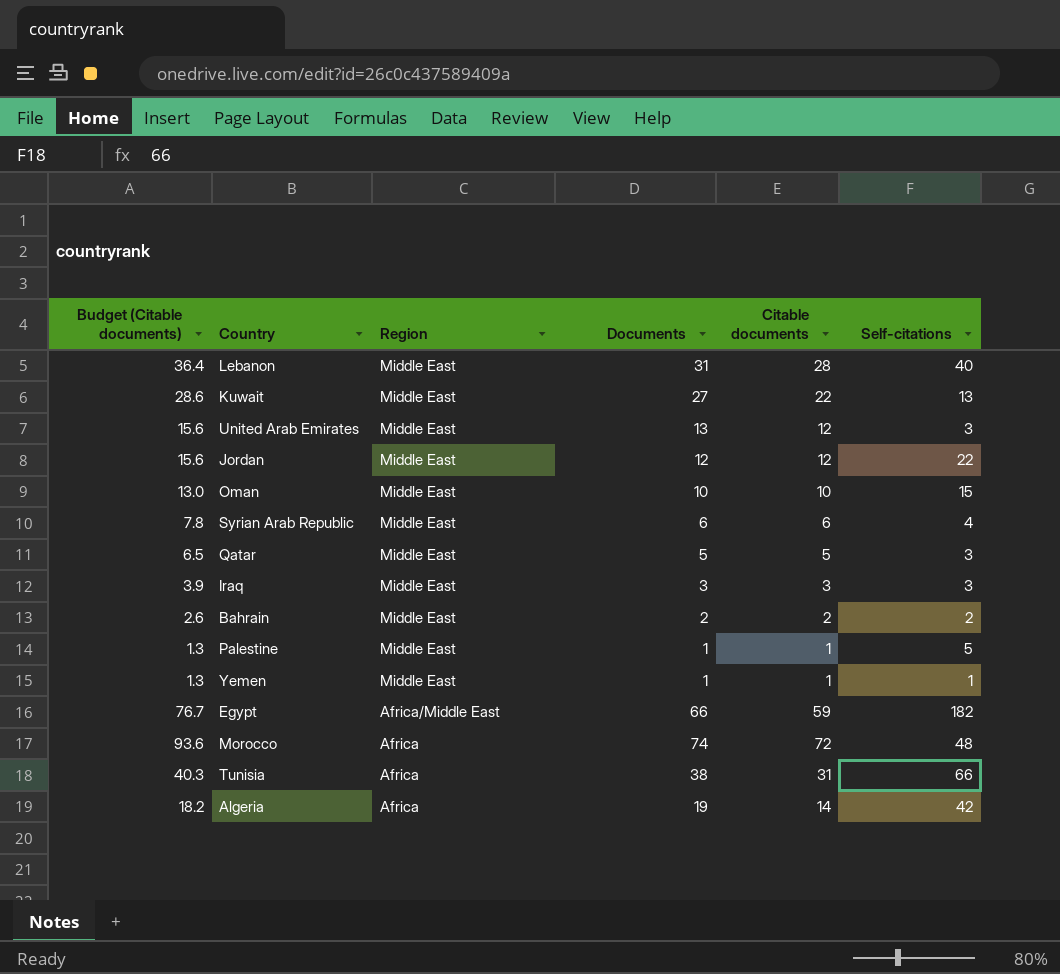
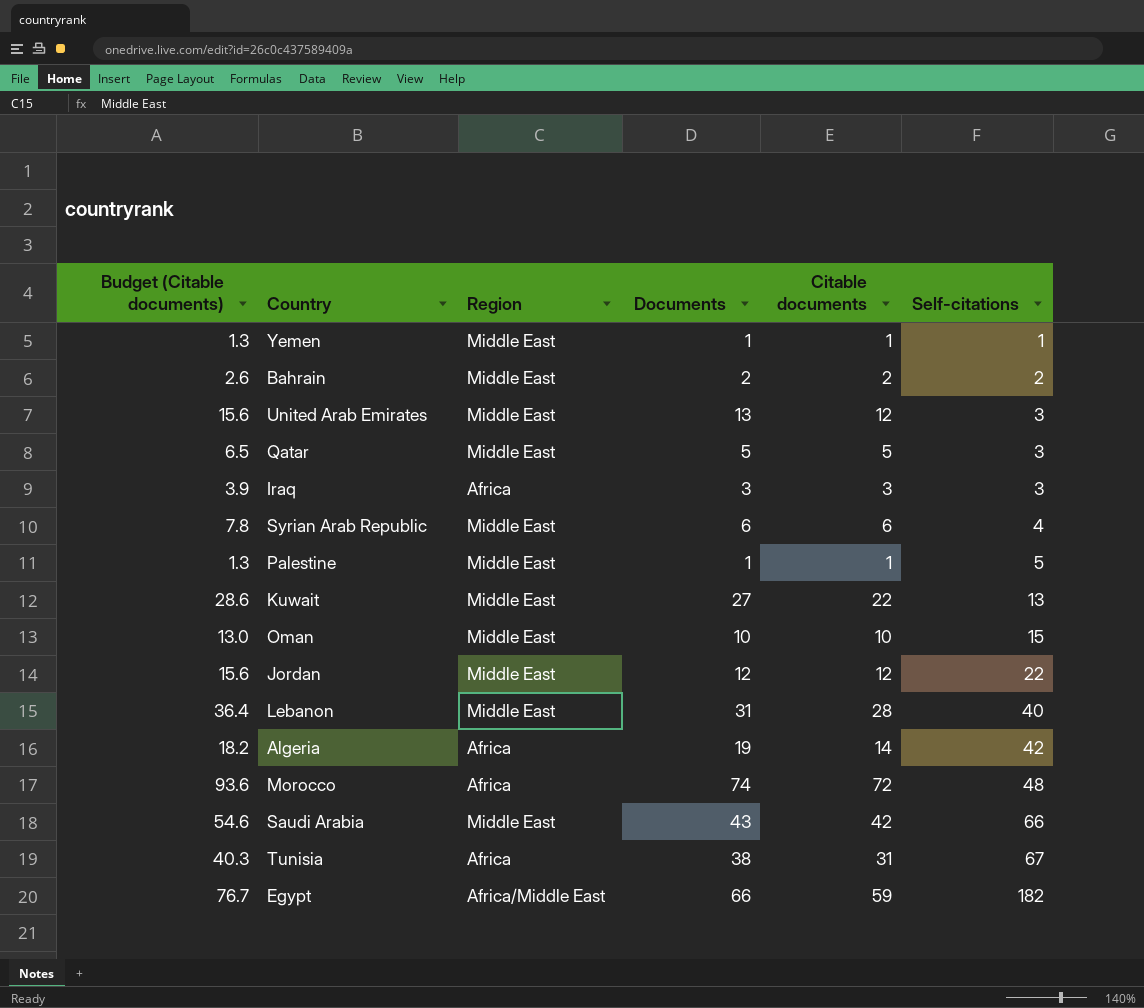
row order: Region descending -> Self-citations ascending
Iraq | Region: Middle East -> Africa
row Saudi Arabia: none -> 54.6 | Middle East | 43 | 42 | 66
Tunisia | Self-citations: 66 -> 67

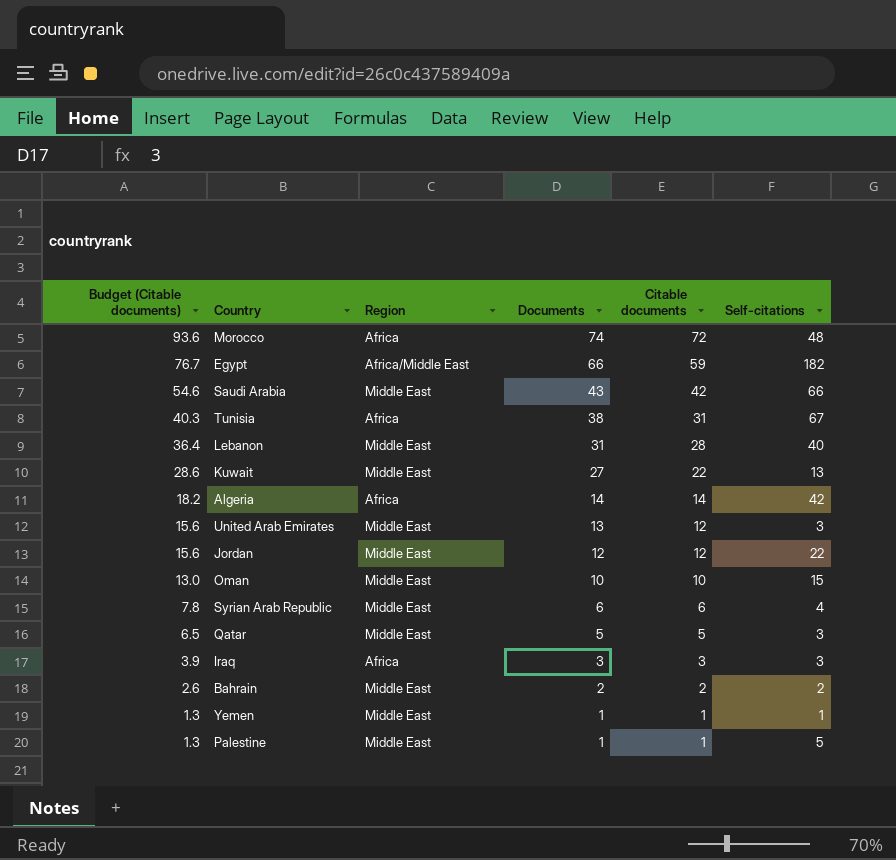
row order: Self-citations ascending -> Budget (Citable documents) descending
Algeria | Documents: 19 -> 14

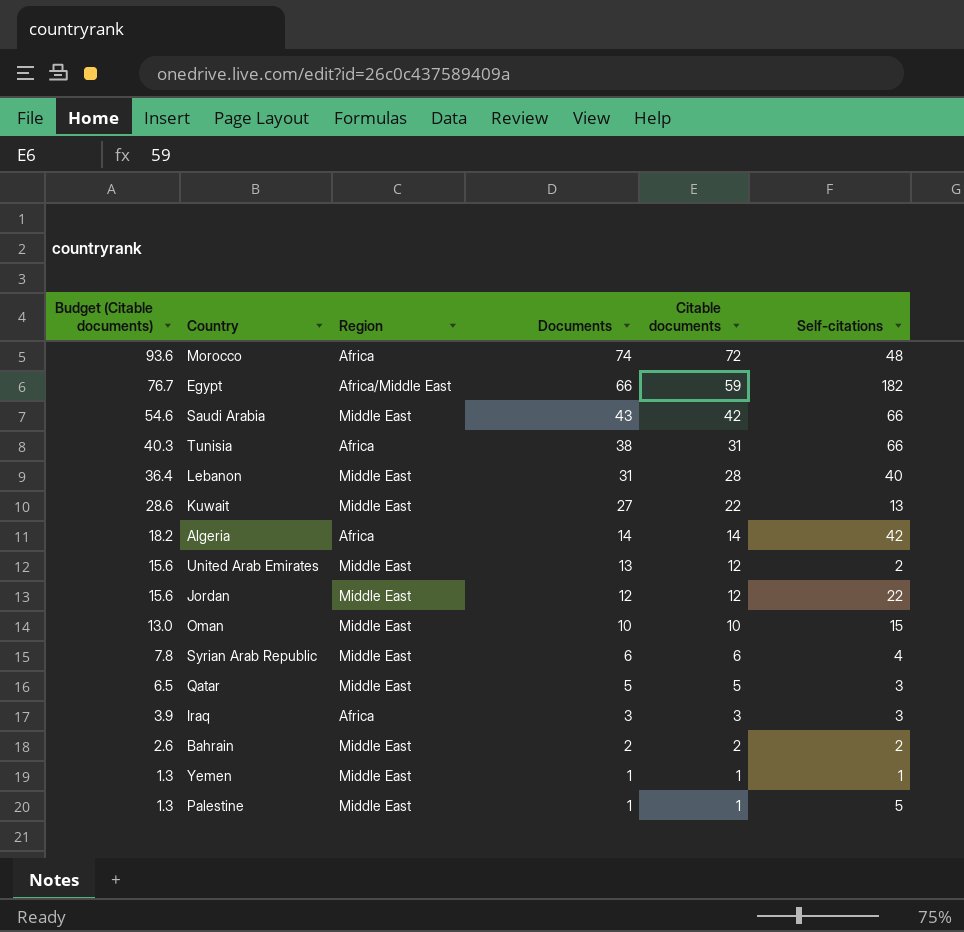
Tunisia | Self-citations: 67 -> 66
United Arab Emirates | Self-citations: 3 -> 2

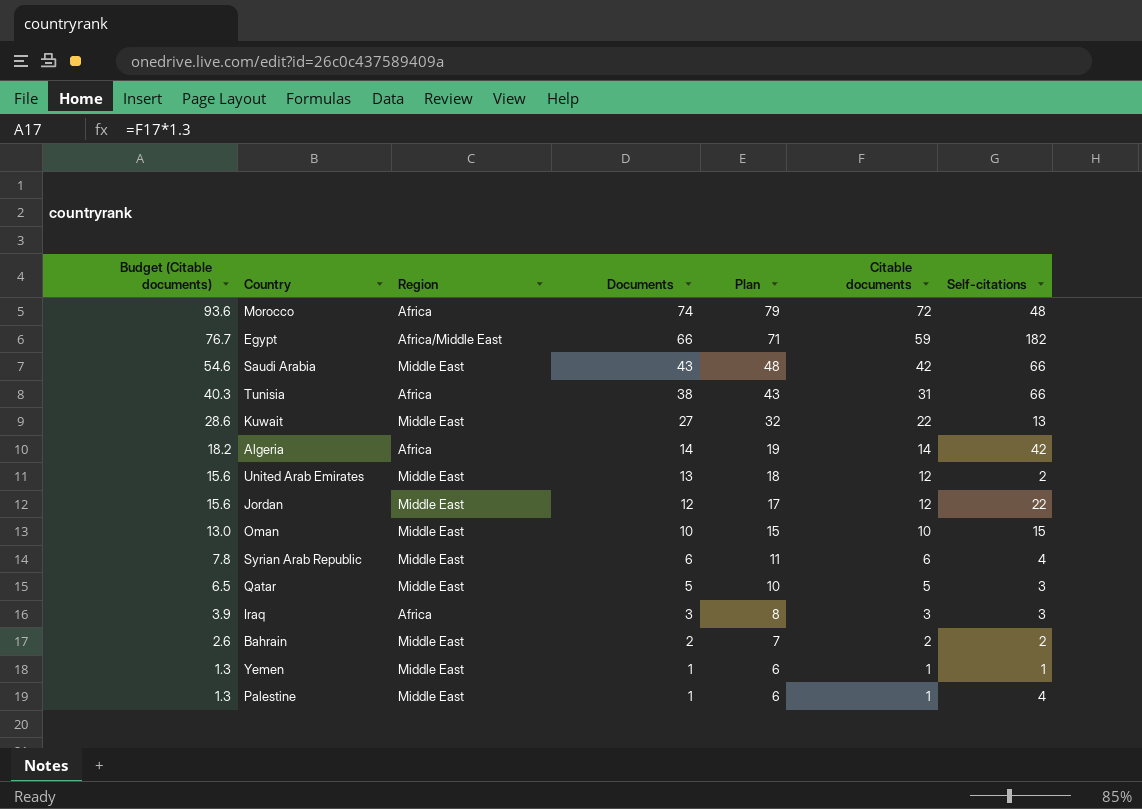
column Plan | formula: none -> [Documents] + 5
row Lebanon: 36.4 | Middle East | 31 | 28 | 40 -> none
Palestine | Self-citations: 5 -> 4

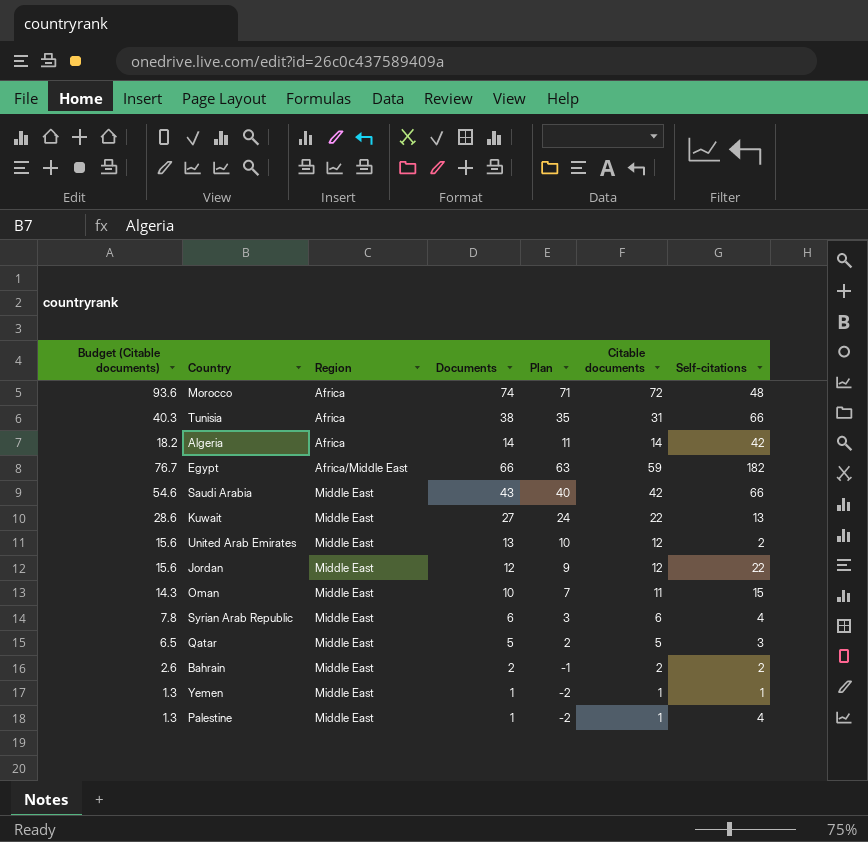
row order: Budget (Citable documents) descending -> Region ascending
column Plan | formula: [Documents] + 5 -> [Documents] - 3
row Iraq: 3.9 | Africa | 3 | 8 | 3 | 3 -> none
Oman | Budget (Citable documents): 13.0 -> 14.3
Oman | Citable documents: 10 -> 11

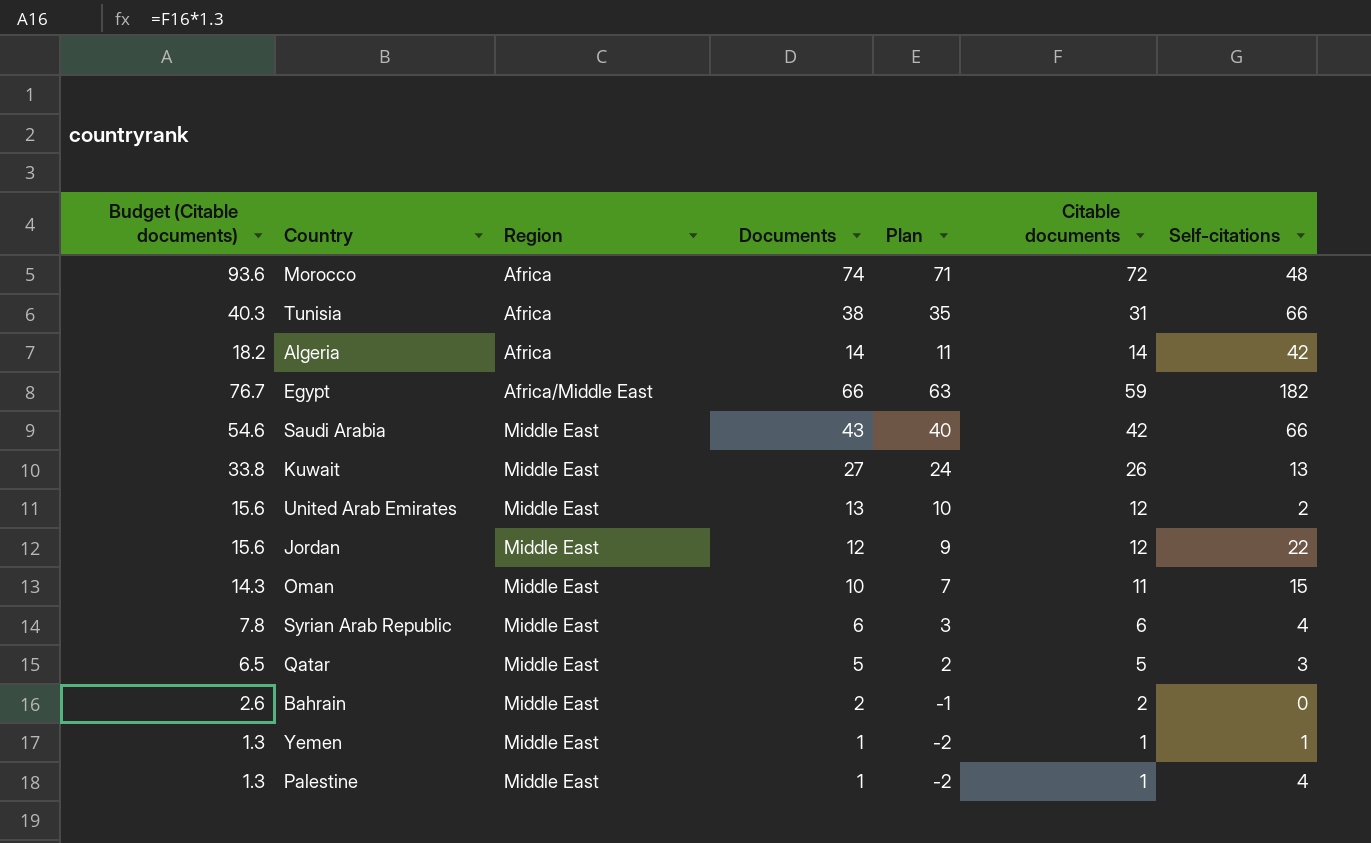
Kuwait | Budget (Citable documents): 28.6 -> 33.8
Kuwait | Citable documents: 22 -> 26
Bahrain | Self-citations: 2 -> 0

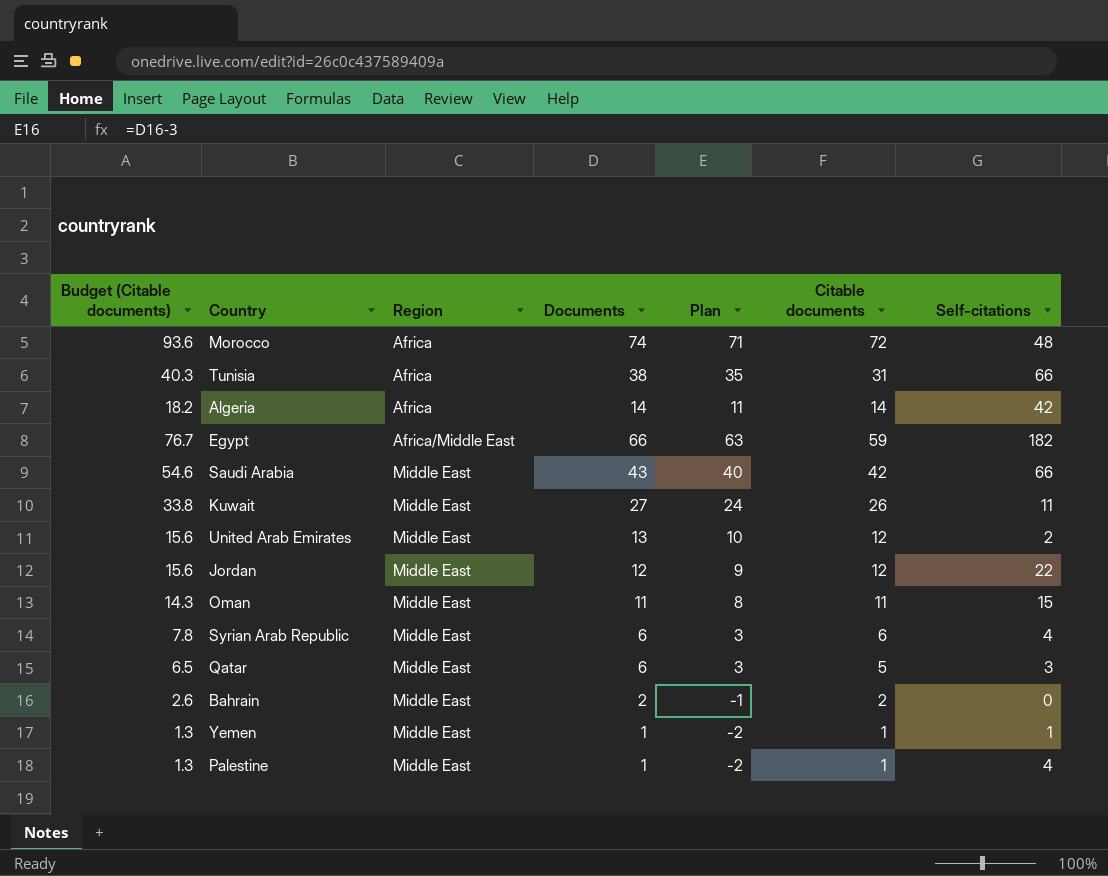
Kuwait | Self-citations: 13 -> 11
Oman | Documents: 10 -> 11
Oman | Plan: 7 -> 8
Qatar | Documents: 5 -> 6
Qatar | Plan: 2 -> 3

